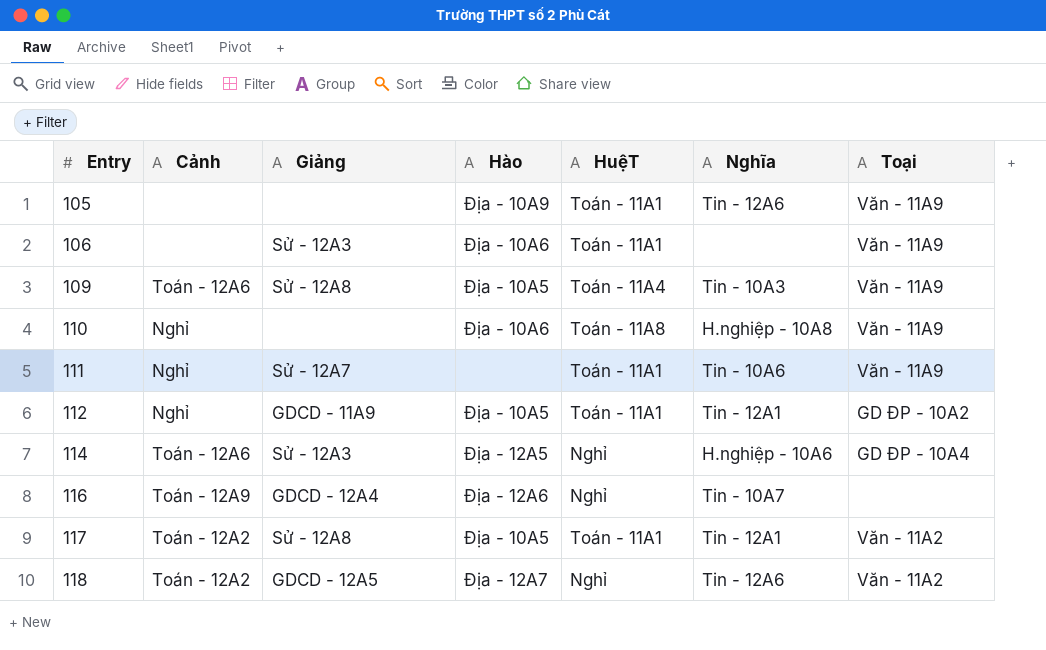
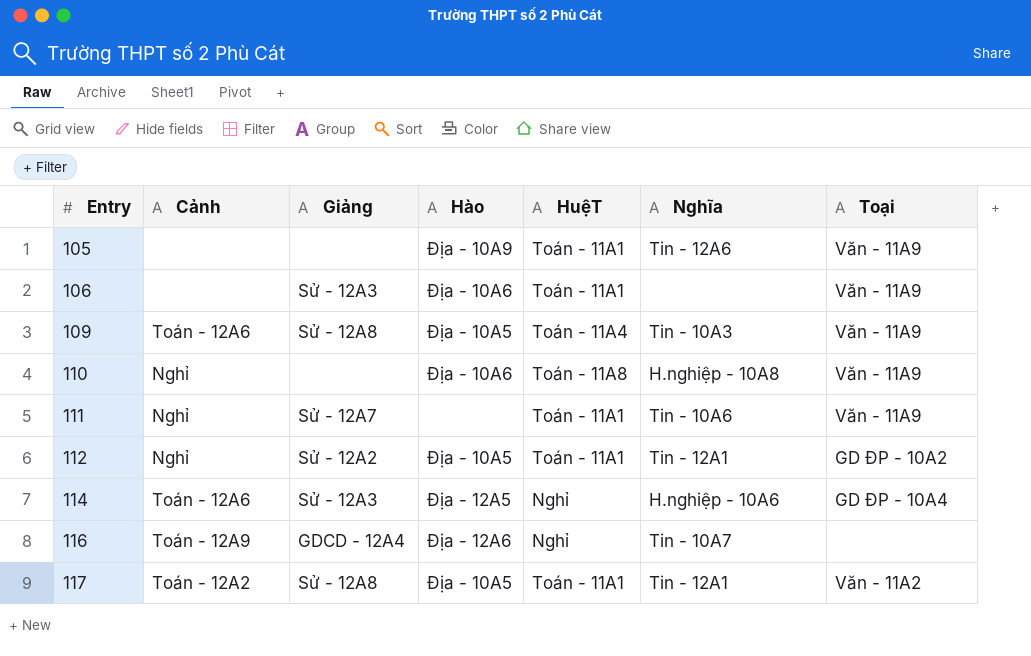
row 118: Toán - 12A2 | GDCD - 12A5 | Địa - 12A7 | Nghỉ | Tin - 12A6 | Văn - 11A2 -> none
112 | Giảng: GDCD - 11A9 -> Sử - 12A2

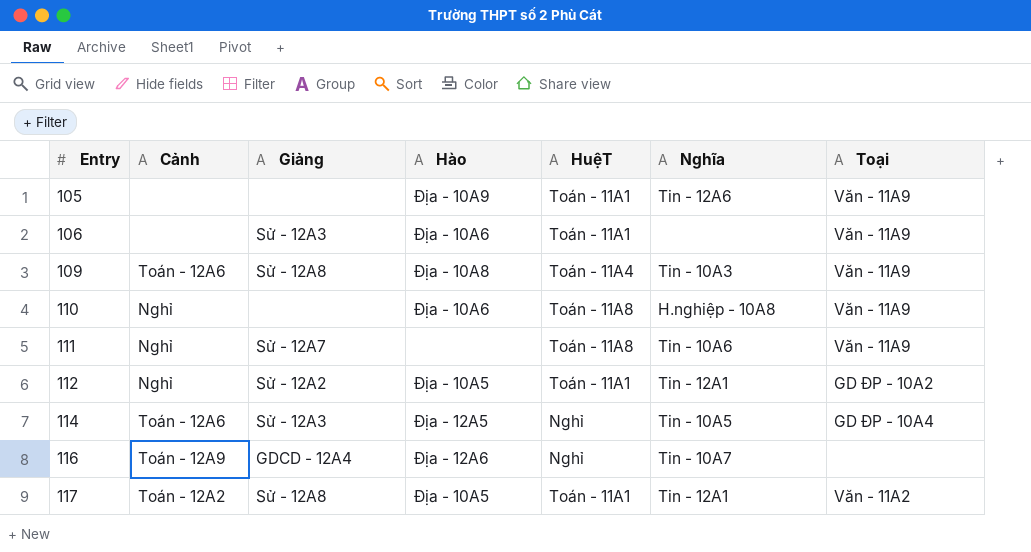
109 | Hào: Địa - 10A5 -> Địa - 10A8
111 | HuệT: Toán - 11A1 -> Toán - 11A8
114 | Nghĩa: H.nghiệp - 10A6 -> Tin - 10A5

